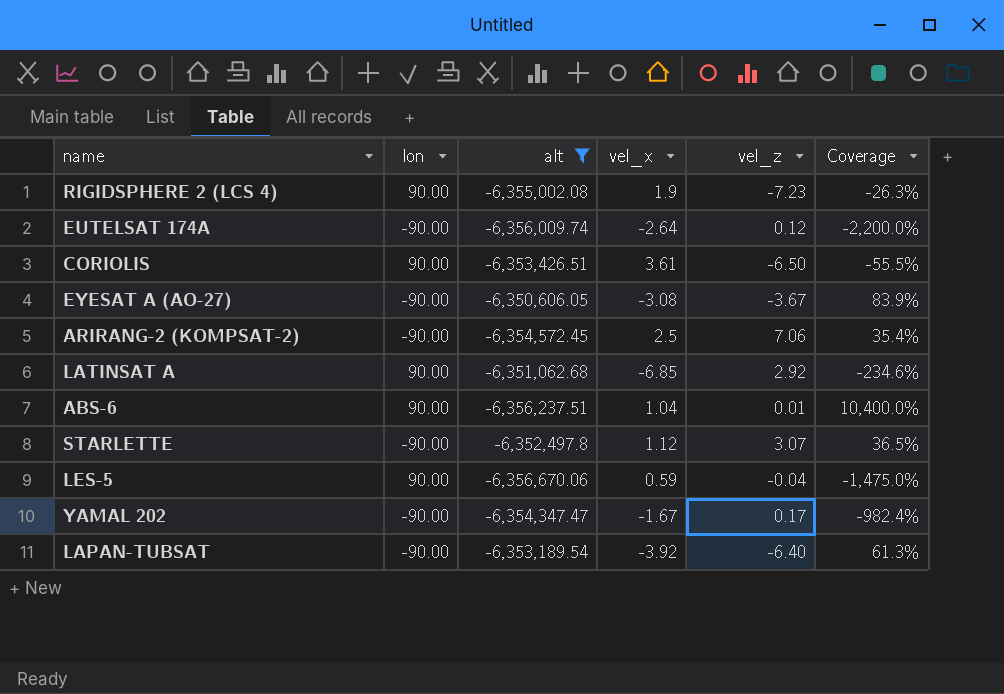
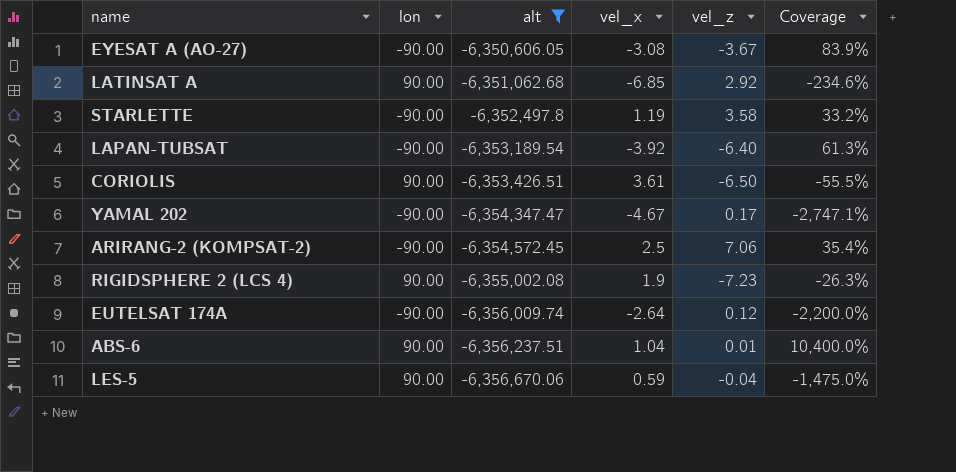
row order: none -> alt descending
STARLETTE | vel_x: 1.12 -> 1.19
STARLETTE | vel_z: 3.07 -> 3.58
STARLETTE | Coverage: 36.5% -> 33.2%
YAMAL 202 | vel_x: -1.67 -> -4.67
YAMAL 202 | Coverage: -982.4% -> -2,747.1%

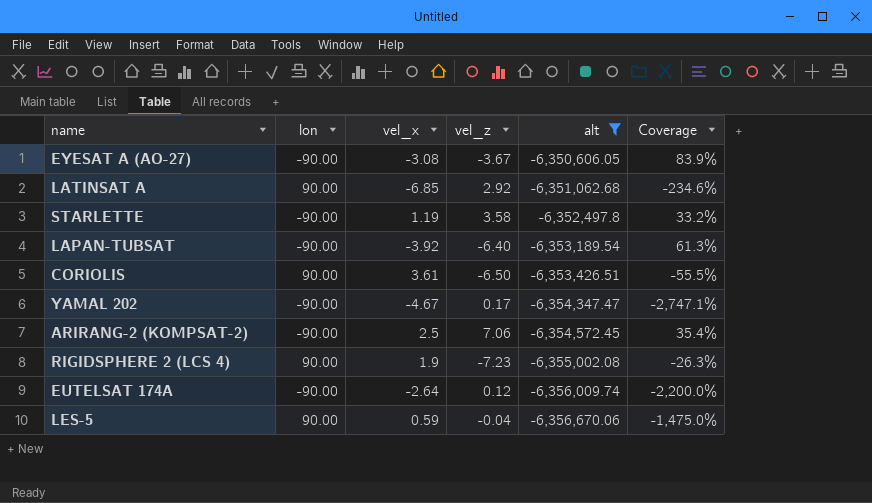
column alt | position: 3 -> 5
row ABS-6: 90.00 | -6,356,237.51 | 1.04 | 0.01 | 10,400.0% -> none

